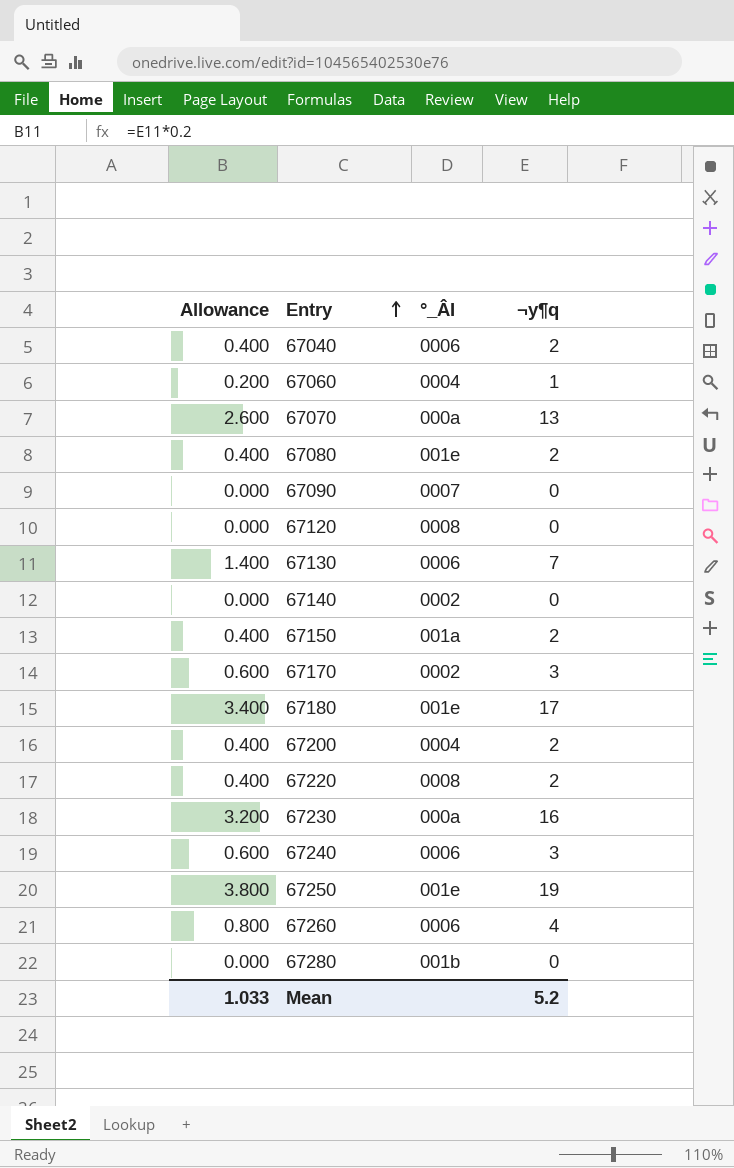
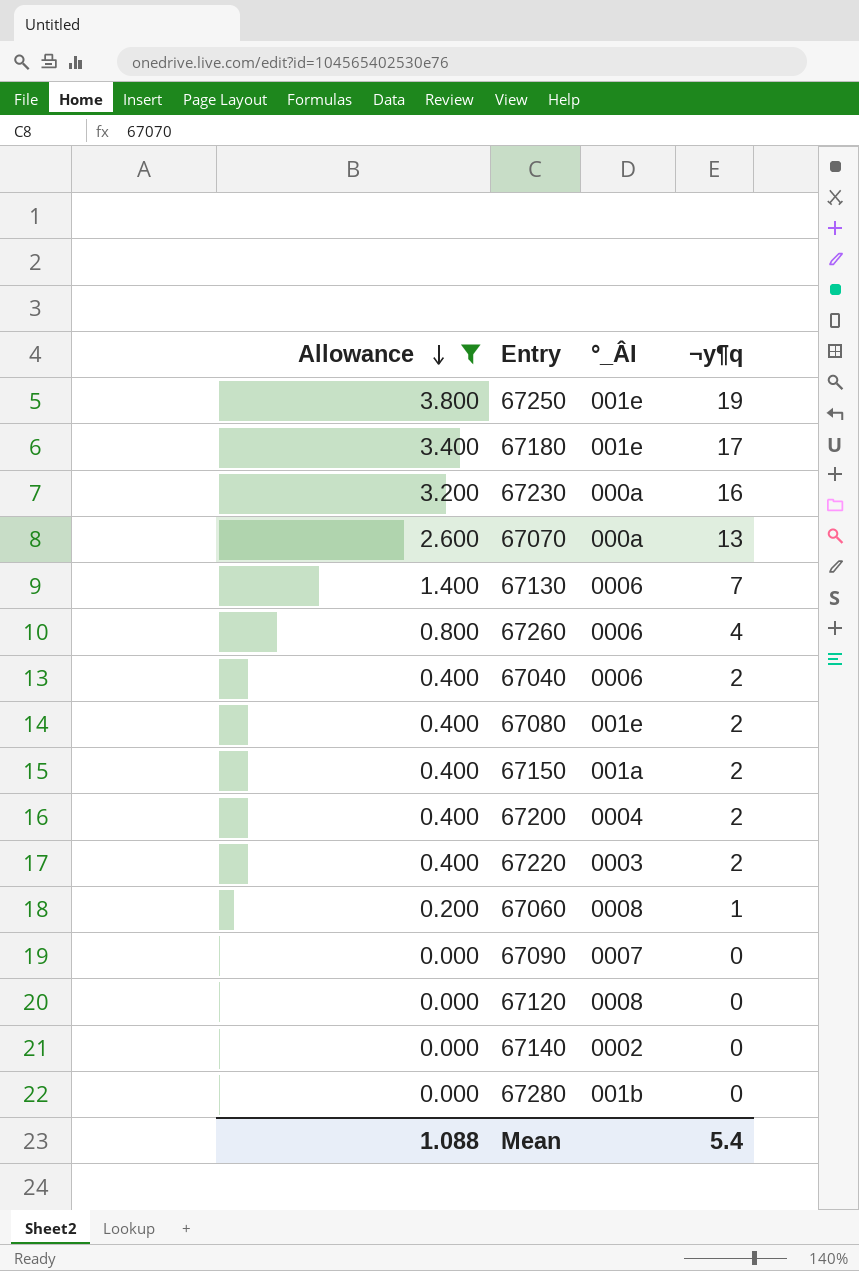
filter: none -> Allowance != 0.600
row order: Entry ascending -> Allowance descending
67220 | °_ÂI: 0008 -> 0003
67060 | °_ÂI: 0004 -> 0008
Mean | Allowance: 1.033 -> 1.088
Mean | ¬y¶q: 5.2 -> 5.4

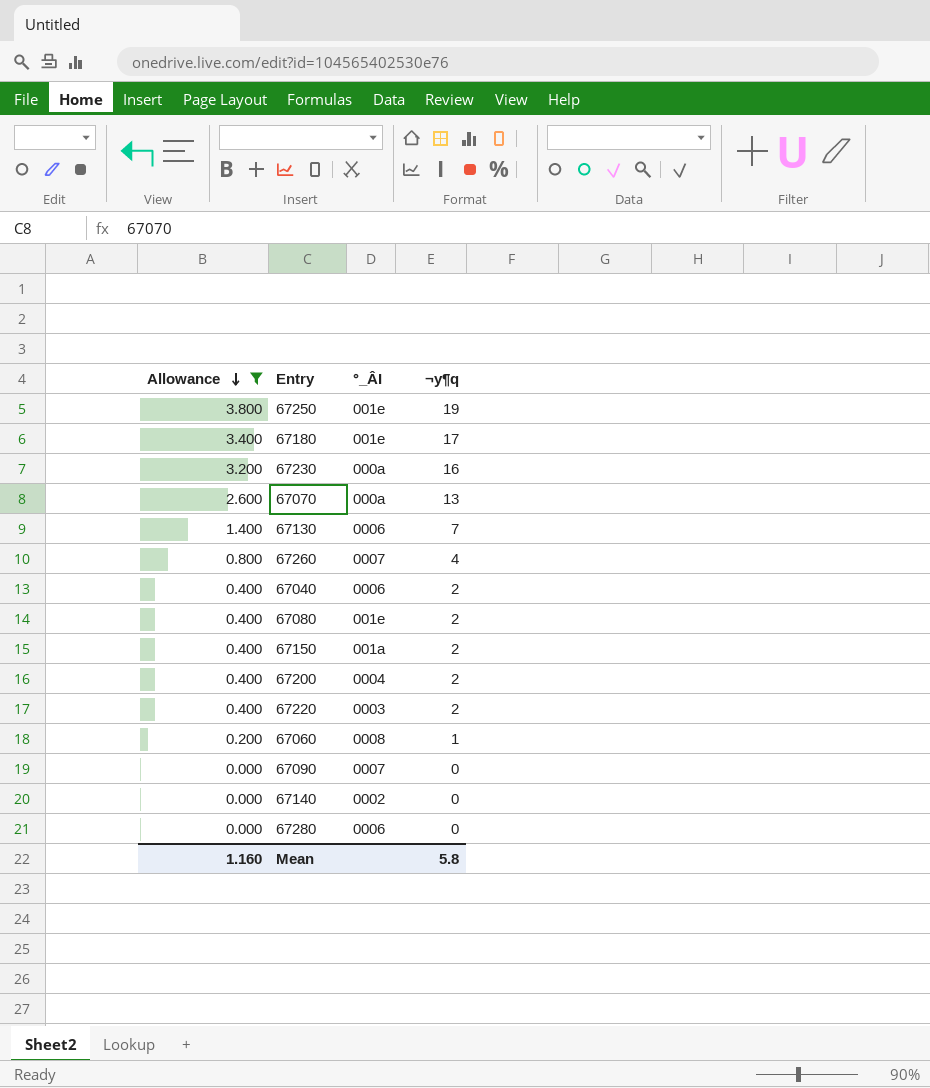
row 67120: 0.000 | 0008 | 0 -> none
67260 | °_ÂI: 0006 -> 0007
67280 | °_ÂI: 001b -> 0006
Mean | Allowance: 1.088 -> 1.160
Mean | ¬y¶q: 5.4 -> 5.8

